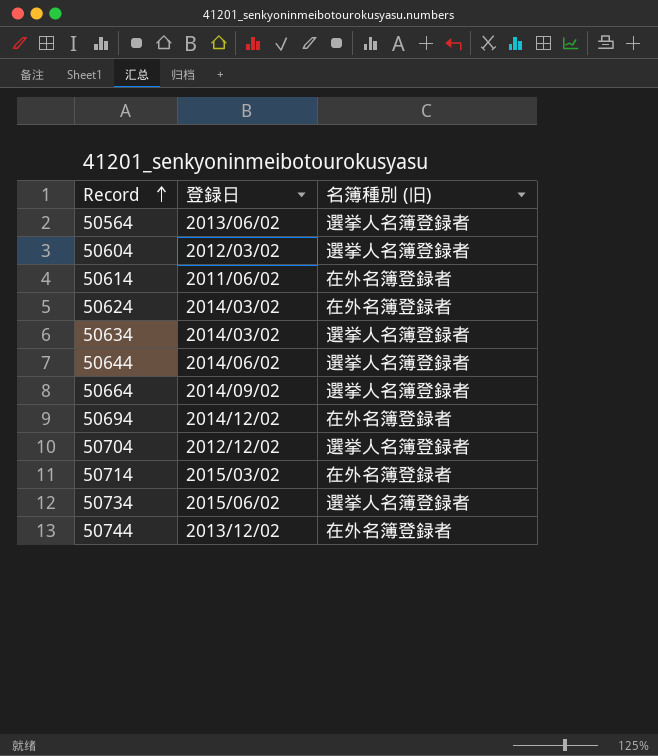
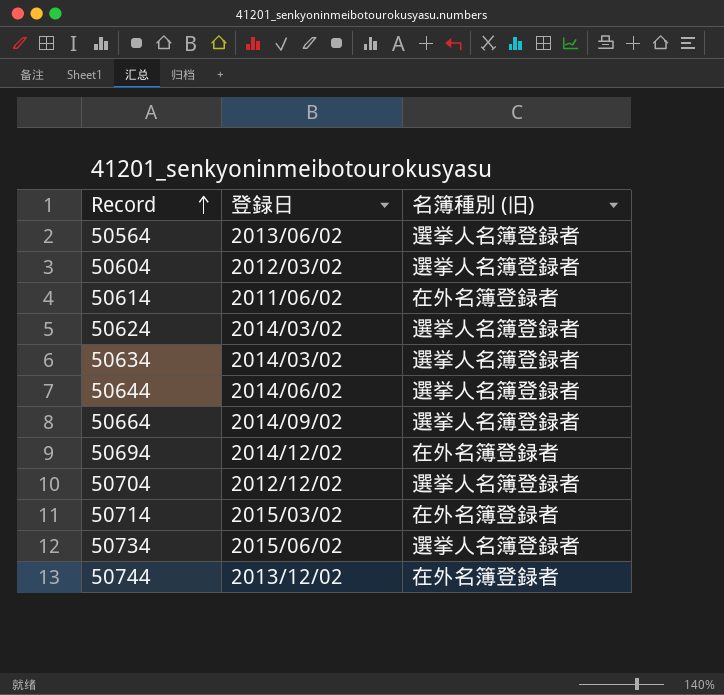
50624 | 名簿種別 (旧): 在外名簿登録者 -> 選挙人名簿登録者

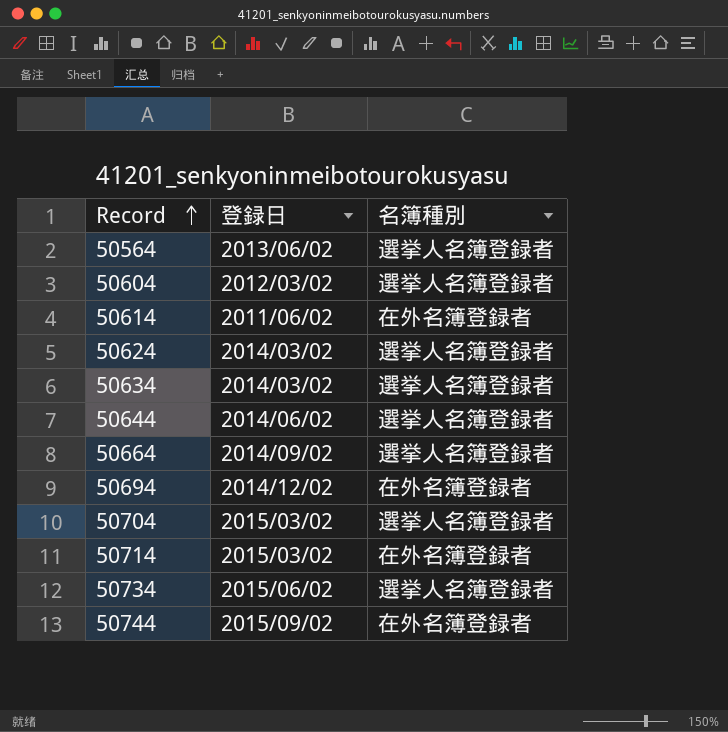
column name: 名簿種別 (旧) -> 名簿種別
50704 | 登録日: 2012/12/02 -> 2015/03/02
50744 | 登録日: 2013/12/02 -> 2015/09/02

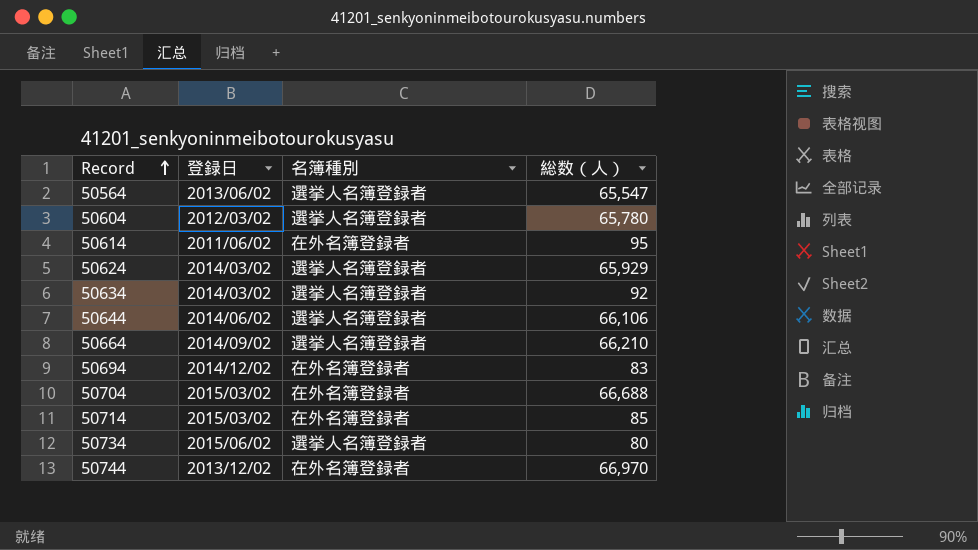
column 総数（人） | position: none -> 4
50704 | 名簿種別: 選挙人名簿登録者 -> 在外名簿登録者
50744 | 登録日: 2015/09/02 -> 2013/12/02

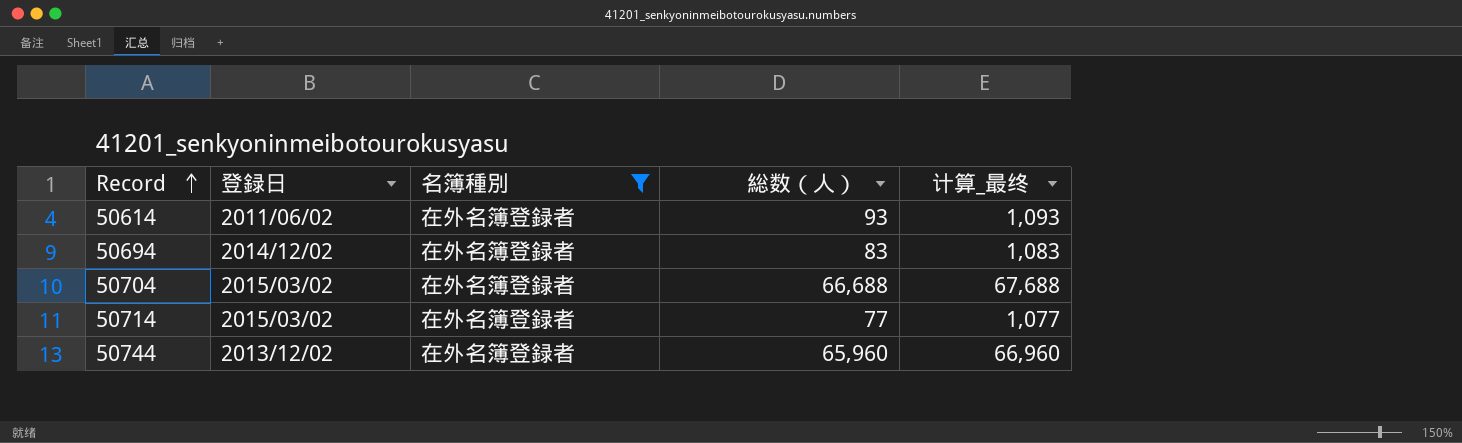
filter: none -> 名簿種別 = 在外名簿登録者
column 计算_最终 | formula: none -> [総数（人）] + 1000
50614 | 総数（人）: 95 -> 93
50714 | 総数（人）: 85 -> 77
50744 | 総数（人）: 66,970 -> 65,960

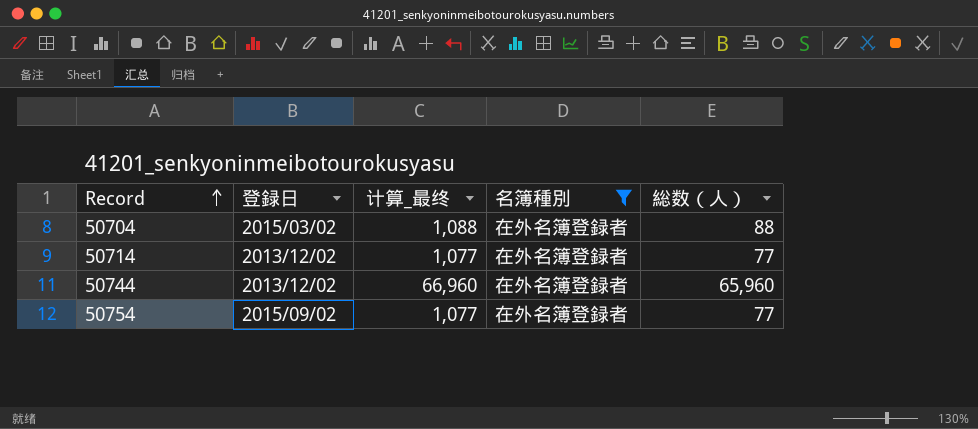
column 计算_最终 | position: 5 -> 3
row 50614: 2011/06/02 | 在外名簿登録者 | 93 | 1,093 -> none
row 50694: 2014/12/02 | 在外名簿登録者 | 83 | 1,083 -> none
50704 | 计算_最终: 67,688 -> 1,088
50704 | 総数（人）: 66,688 -> 88
50714 | 登録日: 2015/03/02 -> 2013/12/02
row 50754: none -> 2015/09/02 | 1,077 | 在外名簿登録者 | 77

